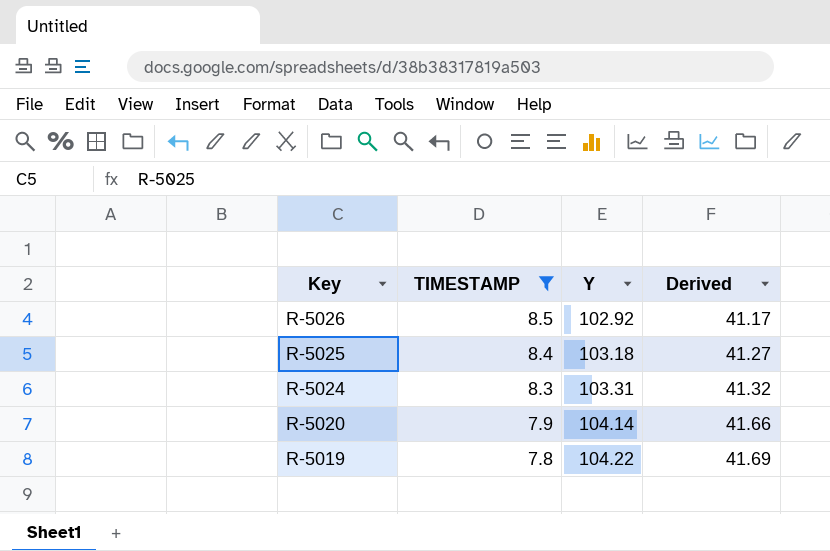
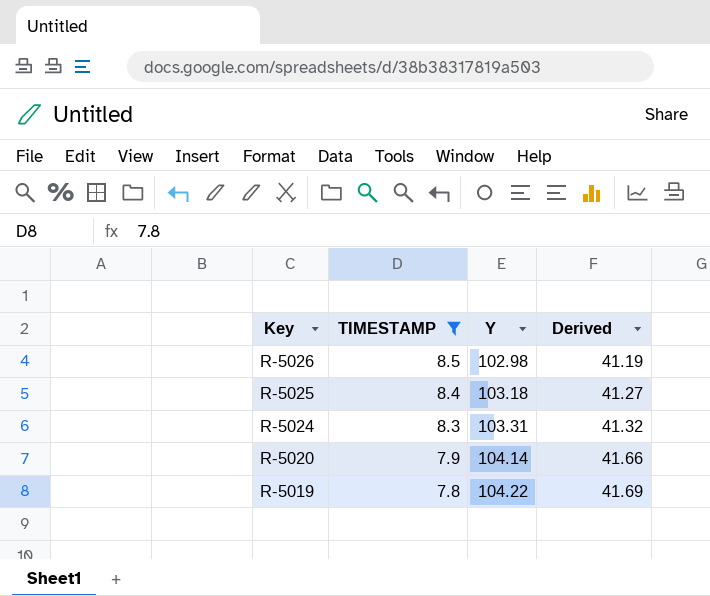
R-5026 | Y: 102.92 -> 102.98
R-5026 | Derived: 41.17 -> 41.19

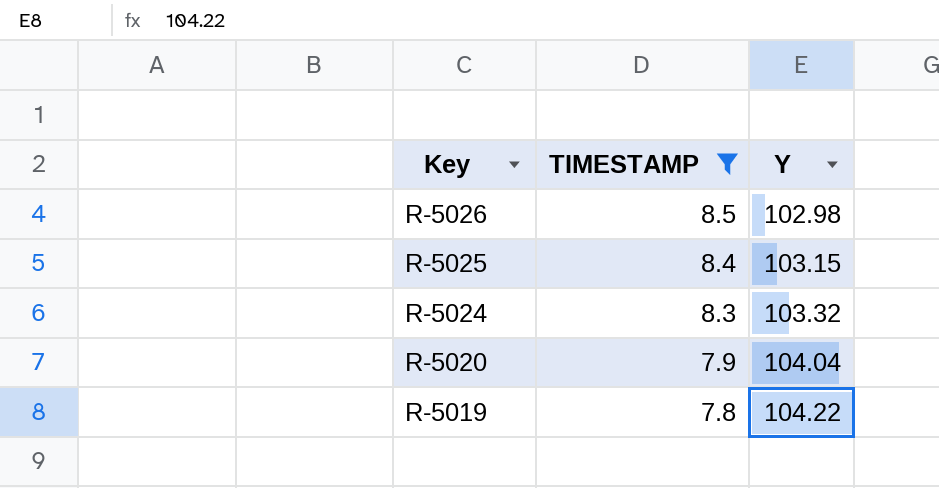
column Derived | formula: [Y] * 0.4 -> none
R-5025 | Y: 103.18 -> 103.15
R-5024 | Y: 103.31 -> 103.32
R-5020 | Y: 104.14 -> 104.04

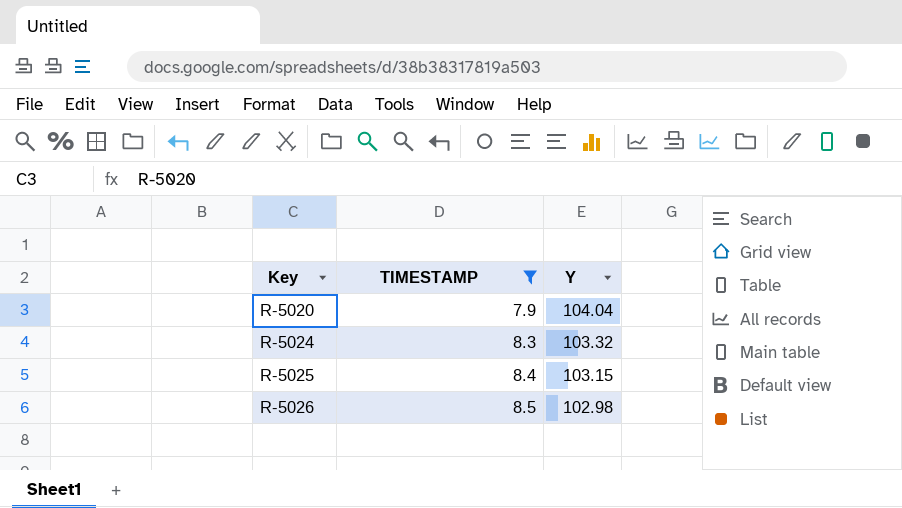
row order: Key descending -> Key ascending
row R-5019: 7.8 | 104.22 -> none

